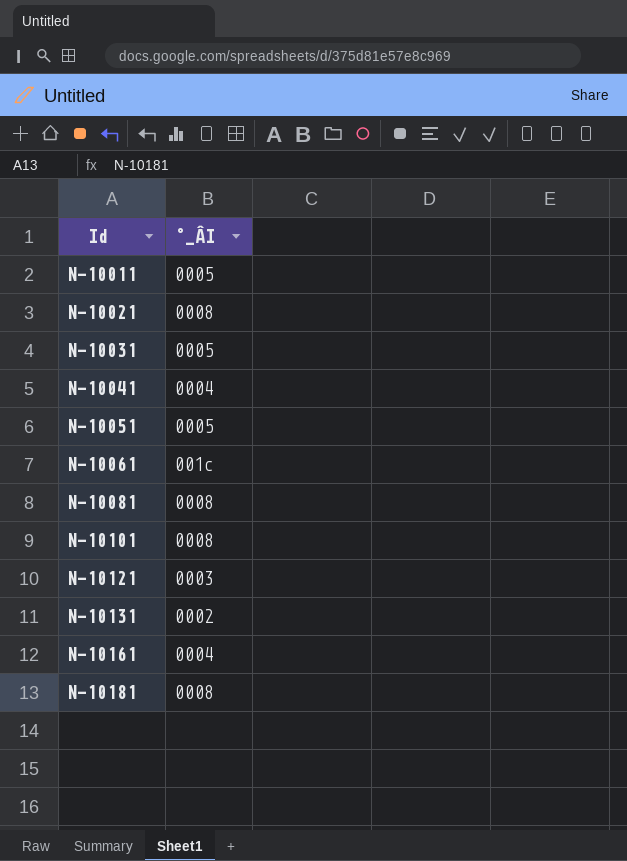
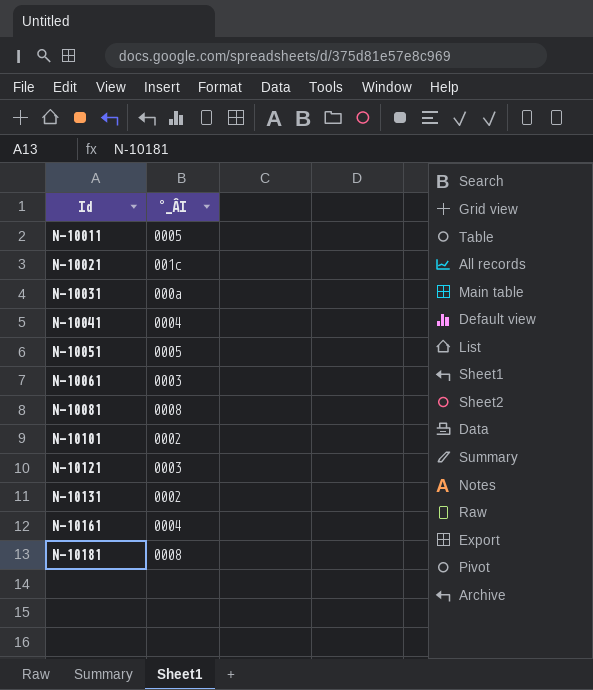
N-10021 | °_ÂI: 0008 -> 001c
N-10031 | °_ÂI: 0005 -> 000a
N-10061 | °_ÂI: 001c -> 0003
N-10101 | °_ÂI: 0008 -> 0002

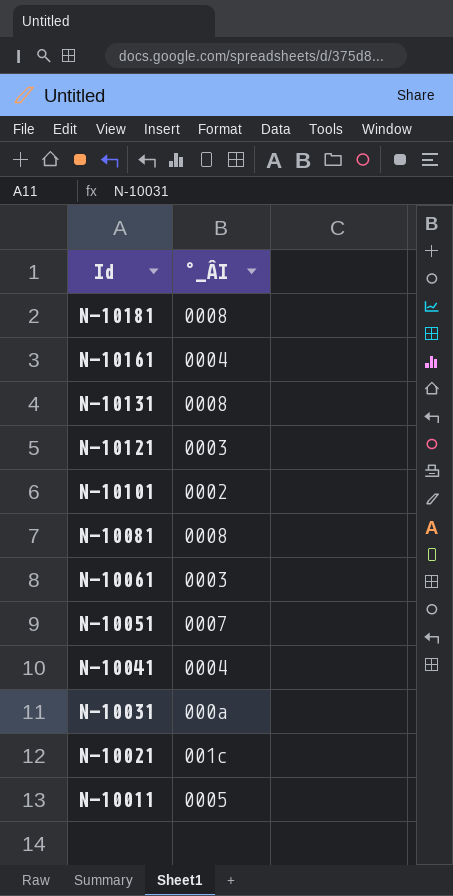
row order: Id ascending -> Id descending
N-10131 | °_ÂI: 0002 -> 0008
N-10051 | °_ÂI: 0005 -> 0007

